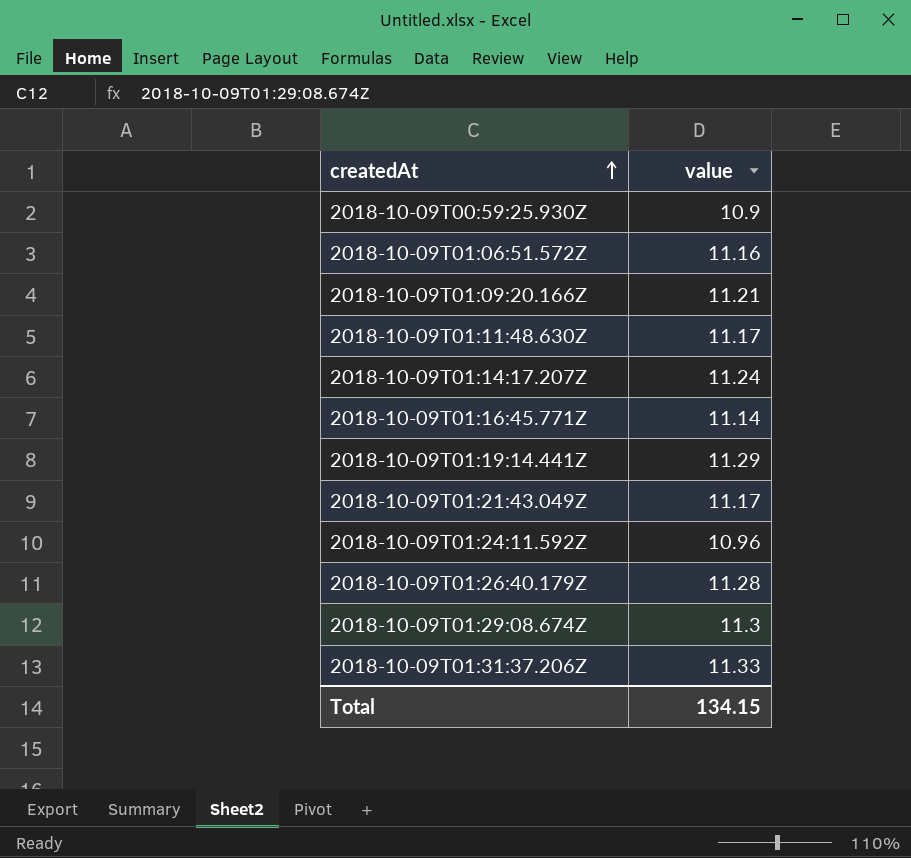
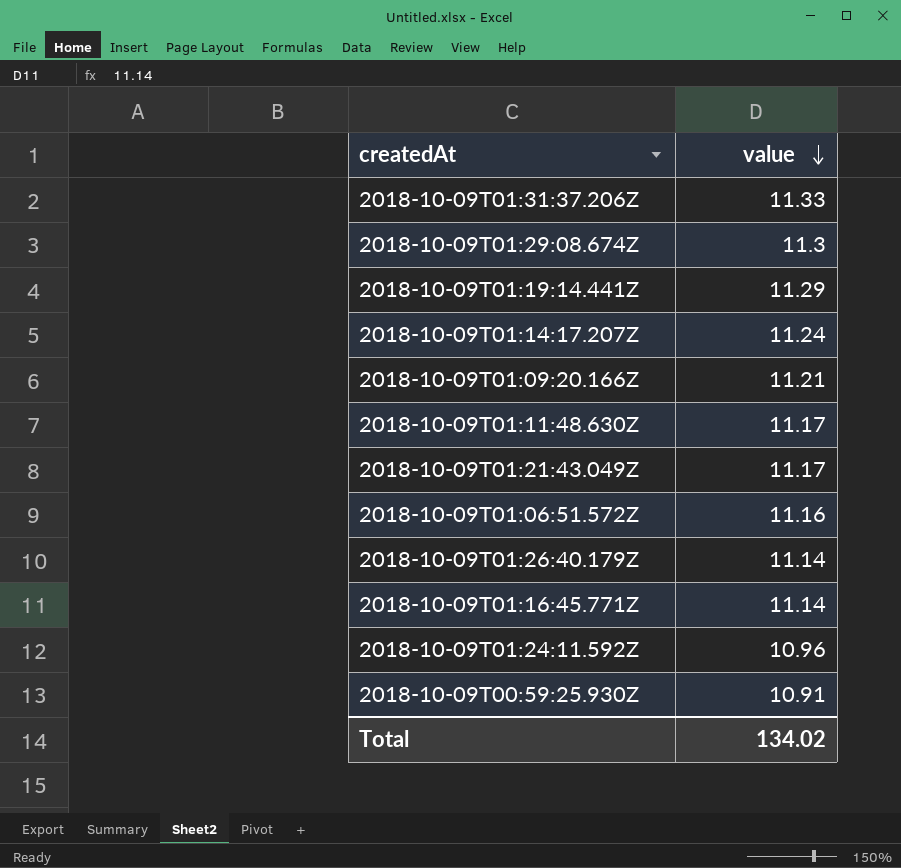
row order: createdAt ascending -> value descending
2018-10-09T01:26:40.179Z | value: 11.28 -> 11.14
2018-10-09T00:59:25.930Z | value: 10.9 -> 10.91
Total | value: 134.15 -> 134.02

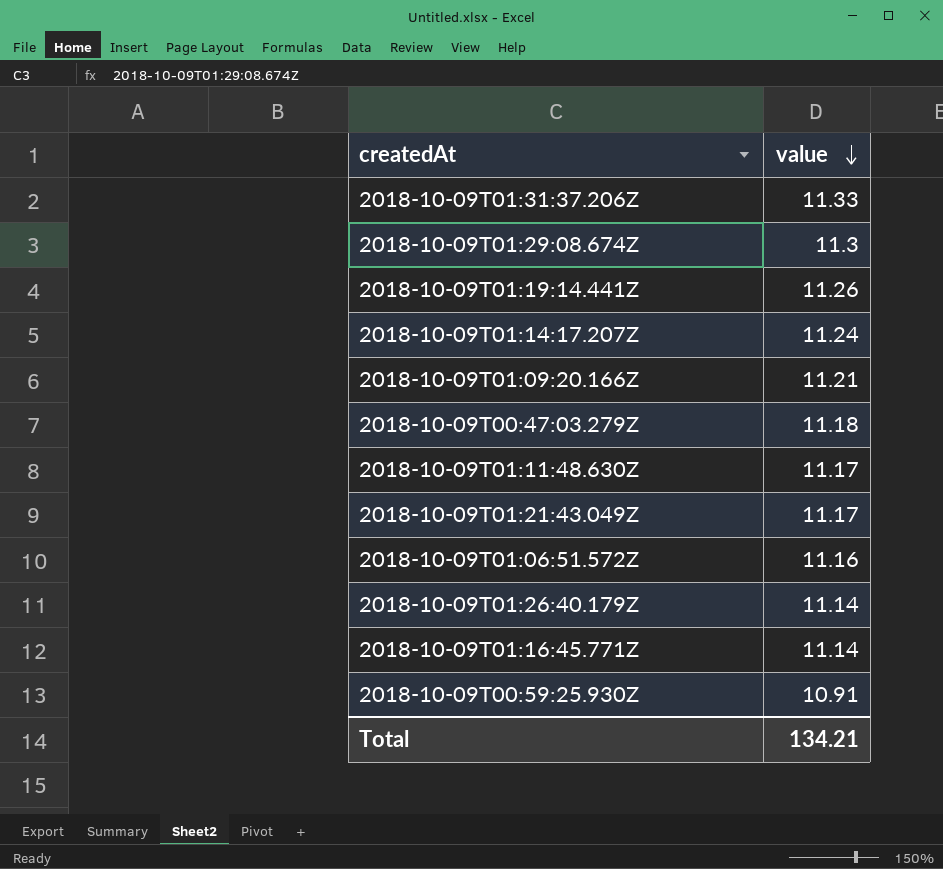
row 2018-10-09T01:24:11.592Z: 10.96 -> none
2018-10-09T01:19:14.441Z | value: 11.29 -> 11.26
row 2018-10-09T00:47:03.279Z: none -> 11.18
Total | value: 134.02 -> 134.21

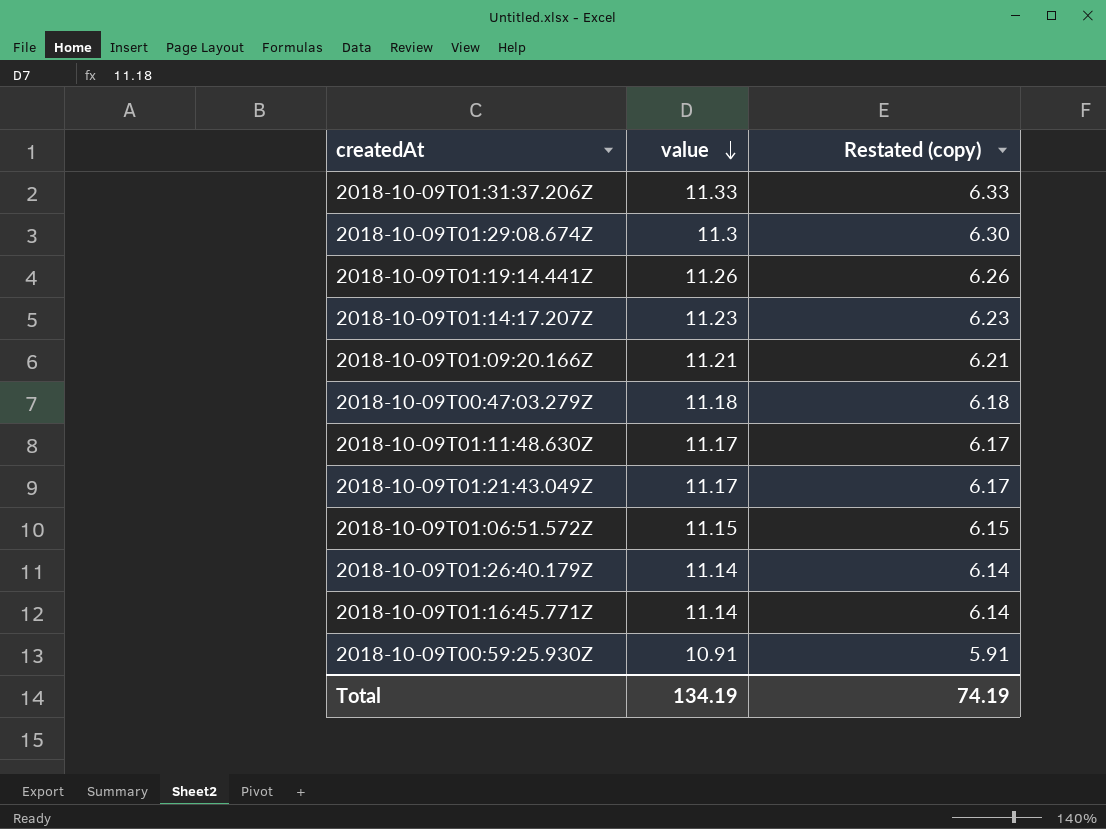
column Restated (copy) | formula: none -> [value] - 5
2018-10-09T01:14:17.207Z | value: 11.24 -> 11.23
2018-10-09T01:06:51.572Z | value: 11.16 -> 11.15
Total | value: 134.21 -> 134.19

